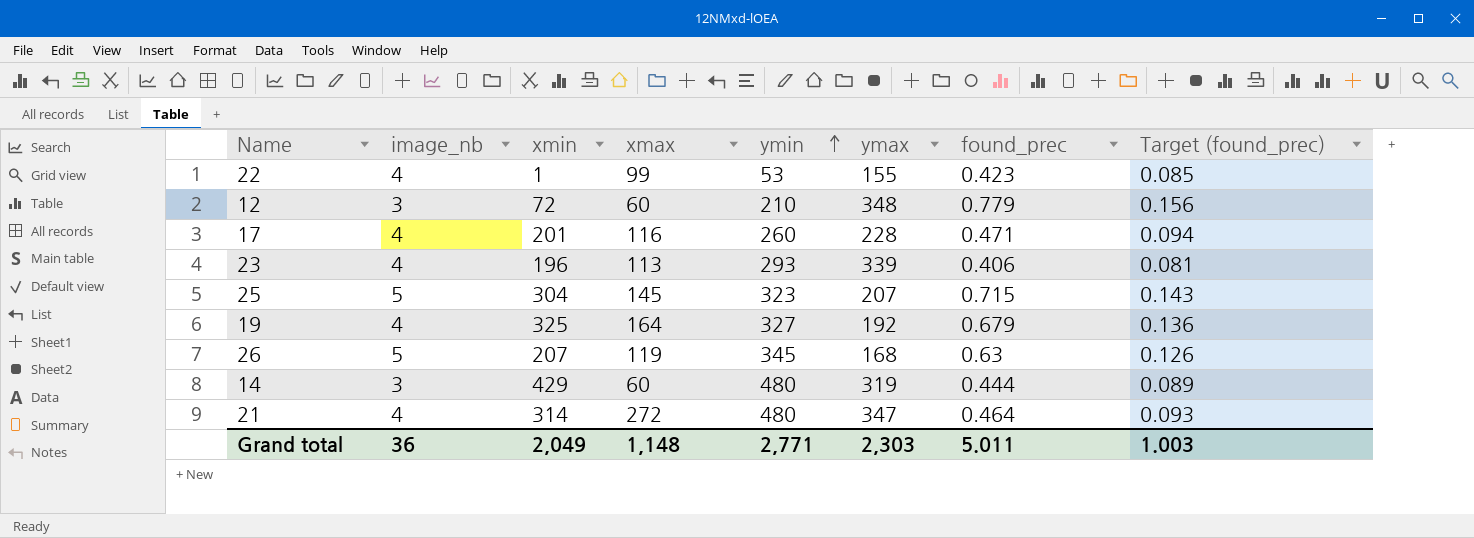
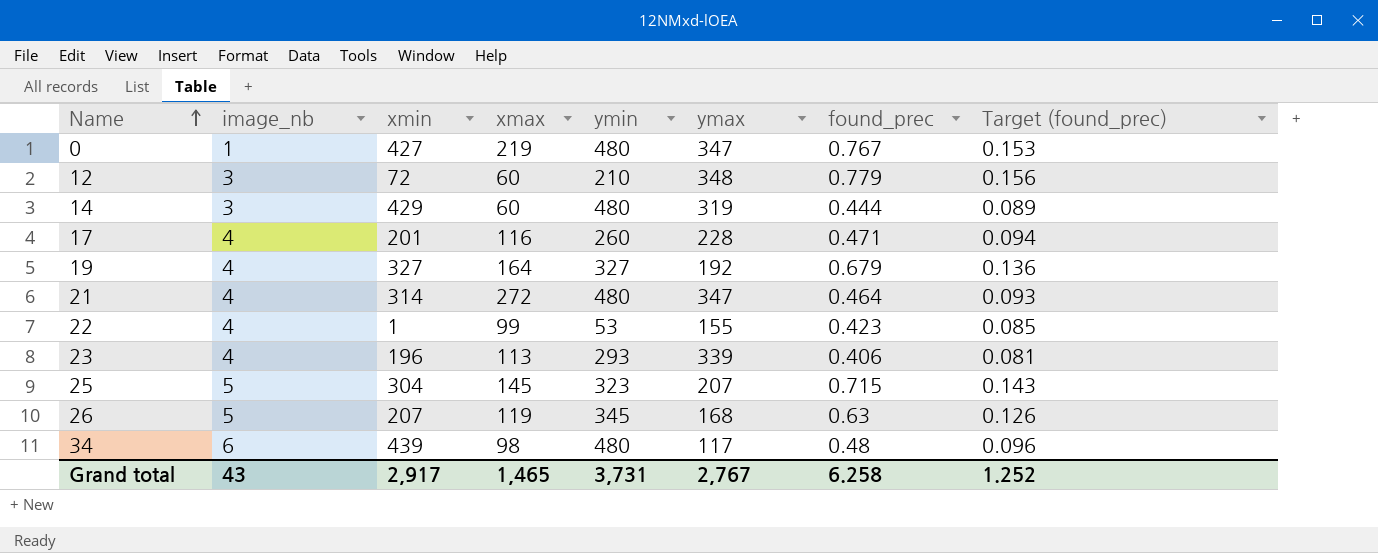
row order: ymin ascending -> Name ascending
row 0: none -> 1 | 427 | 219 | 480 | 347 | 0.767 | 0.153
19 | xmin: 325 -> 327
row 34: none -> 6 | 439 | 98 | 480 | 117 | 0.48 | 0.096
Grand total | image_nb: 36 -> 43
Grand total | xmin: 2,049 -> 2,917
Grand total | xmax: 1,148 -> 1,465
Grand total | ymin: 2,771 -> 3,731
Grand total | ymax: 2,303 -> 2,767
Grand total | found_prec: 5.011 -> 6.258
Grand total | Target (found_prec): 1.003 -> 1.252

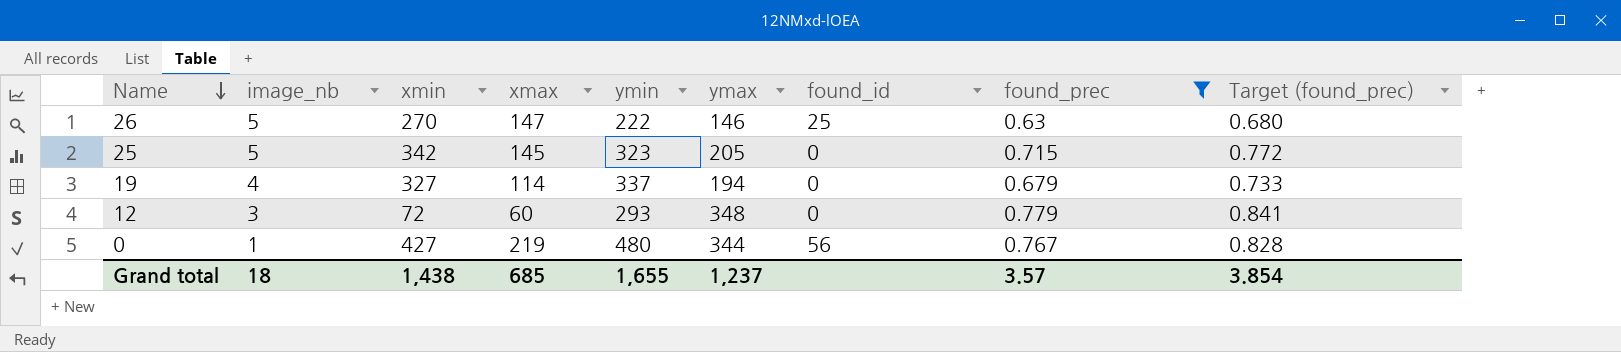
filter: none -> found_prec >= 0.63
row order: Name ascending -> Name descending
column found_id | position: none -> 7
column Target (found_prec) | formula: [found_prec] * 0.2 -> [found_prec] * 1.08
26 | xmin: 207 -> 270
26 | xmax: 119 -> 147
26 | ymin: 345 -> 222
26 | ymax: 168 -> 146
25 | xmin: 304 -> 342
25 | ymax: 207 -> 205
19 | xmax: 164 -> 114
19 | ymin: 327 -> 337
19 | ymax: 192 -> 194
12 | ymin: 210 -> 293
0 | ymax: 347 -> 344
Grand total | image_nb: 43 -> 18
Grand total | xmin: 2,917 -> 1,438
Grand total | xmax: 1,465 -> 685
Grand total | ymin: 3,731 -> 1,655
Grand total | ymax: 2,767 -> 1,237
Grand total | found_prec: 6.258 -> 3.57
Grand total | Target (found_prec): 1.252 -> 3.854

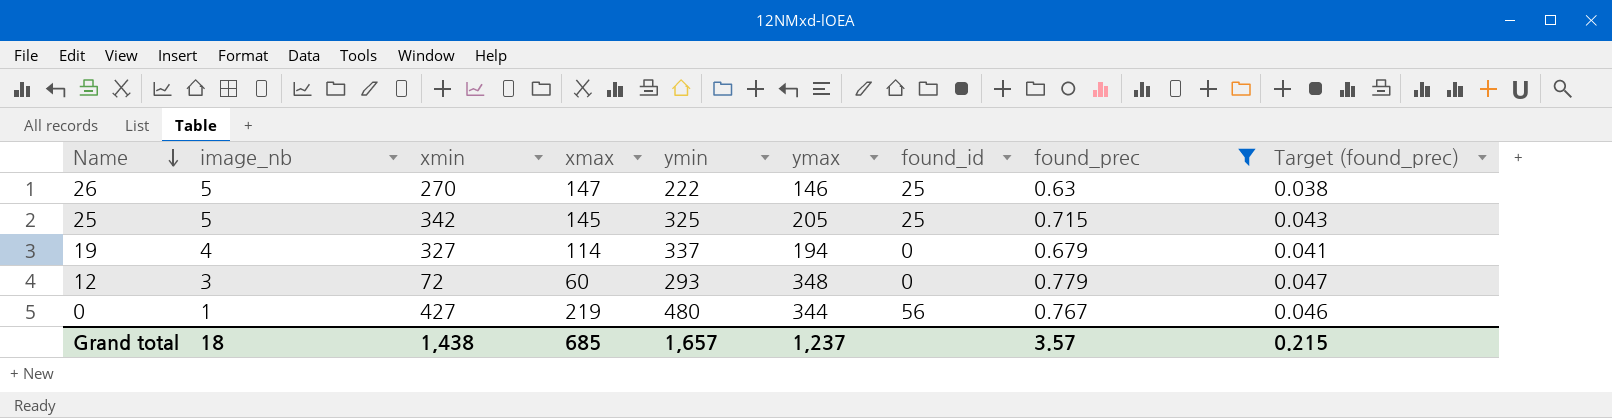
column Target (found_prec) | formula: [found_prec] * 1.08 -> [found_prec] * 0.06
25 | ymin: 323 -> 325
25 | found_id: 0 -> 25
Grand total | ymin: 1,655 -> 1,657
Grand total | Target (found_prec): 3.854 -> 0.215

